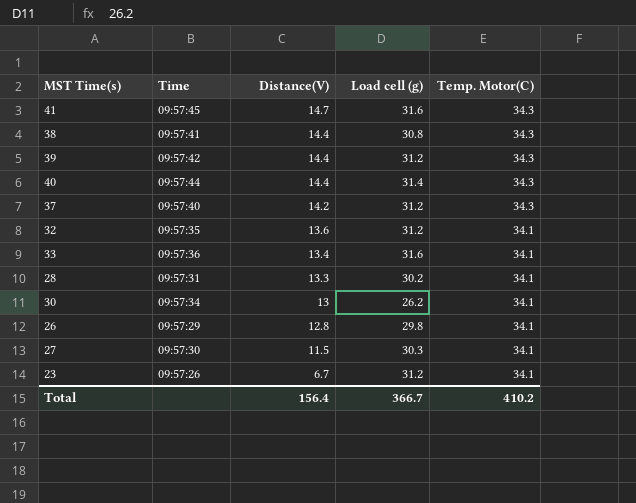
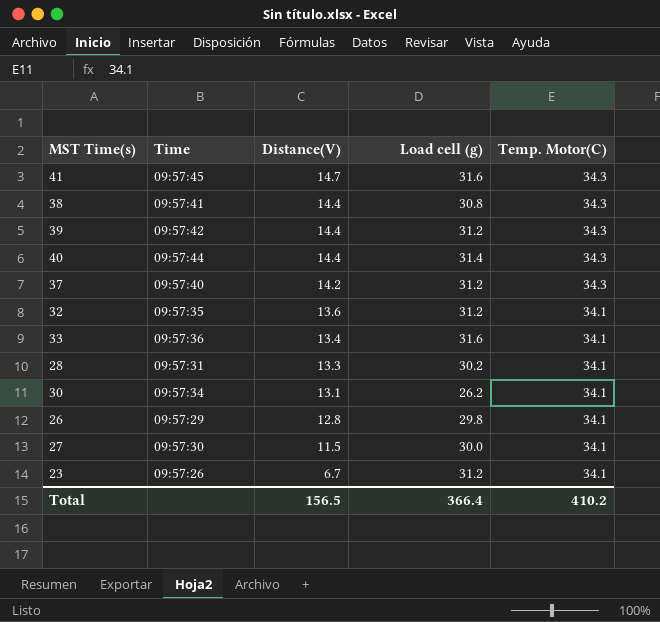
30 | Distance(V): 13 -> 13.1
27 | Load cell (g): 30.3 -> 30.0
Total | Distance(V): 156.4 -> 156.5
Total | Load cell (g): 366.7 -> 366.4

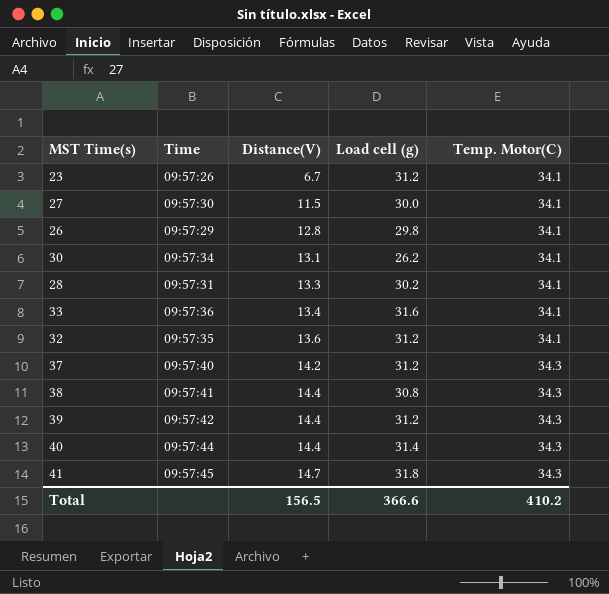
row order: Distance(V) descending -> Distance(V) ascending
41 | Load cell (g): 31.6 -> 31.8
Total | Load cell (g): 366.4 -> 366.6

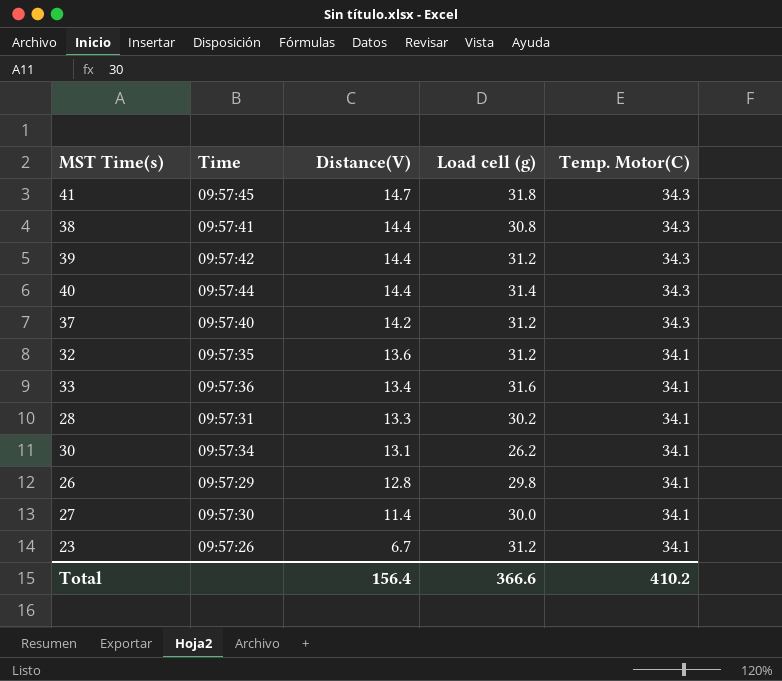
row order: Distance(V) ascending -> Distance(V) descending
27 | Distance(V): 11.5 -> 11.4
Total | Distance(V): 156.5 -> 156.4

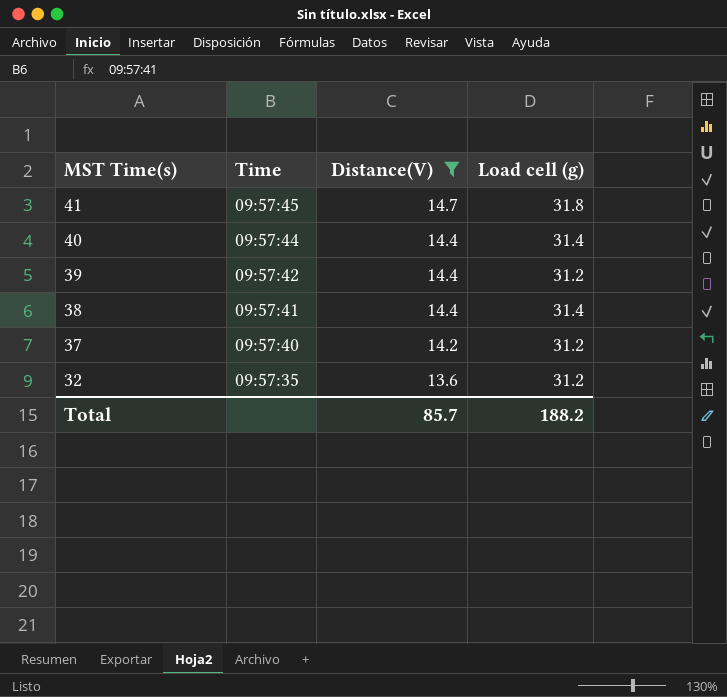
filter: none -> Distance(V) >= 13.6
row order: Distance(V) descending -> MST Time(s) descending
column Temp. Motor(C) | position: 5 -> none
38 | Load cell (g): 30.8 -> 31.4
Total | Distance(V): 156.4 -> 85.7
Total | Load cell (g): 366.6 -> 188.2

